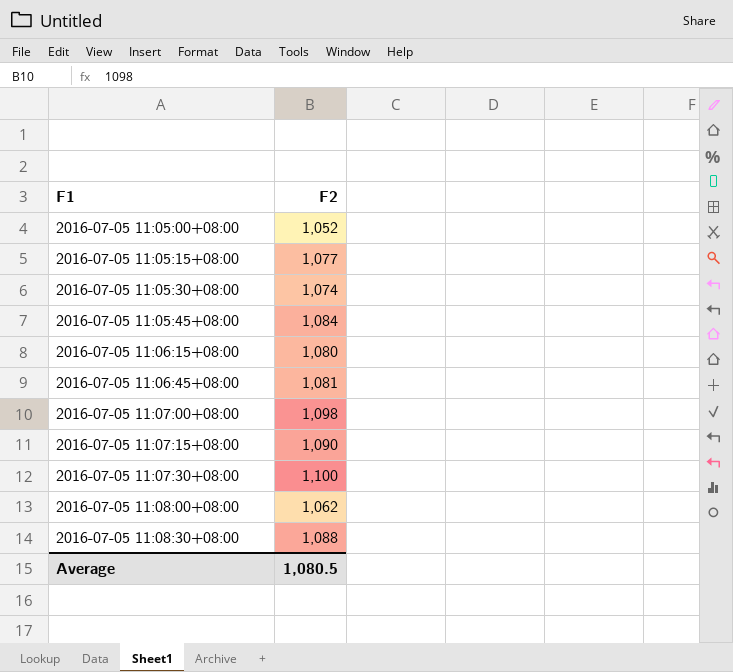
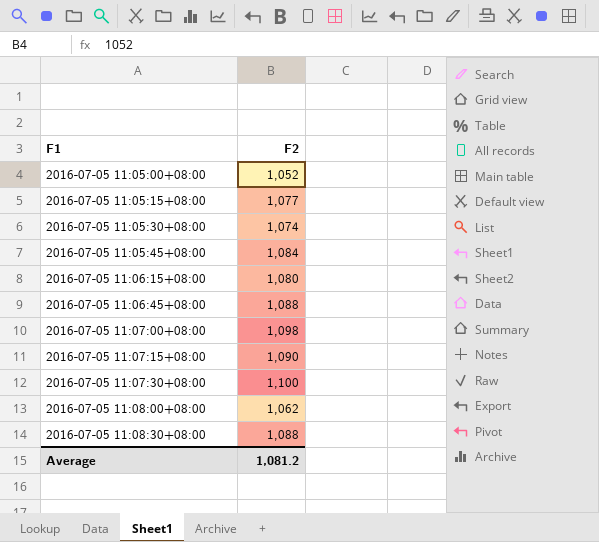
2016-07-05 11:06:45+08:00 | F2: 1,081 -> 1,088
Average | F2: 1,080.5 -> 1,081.2

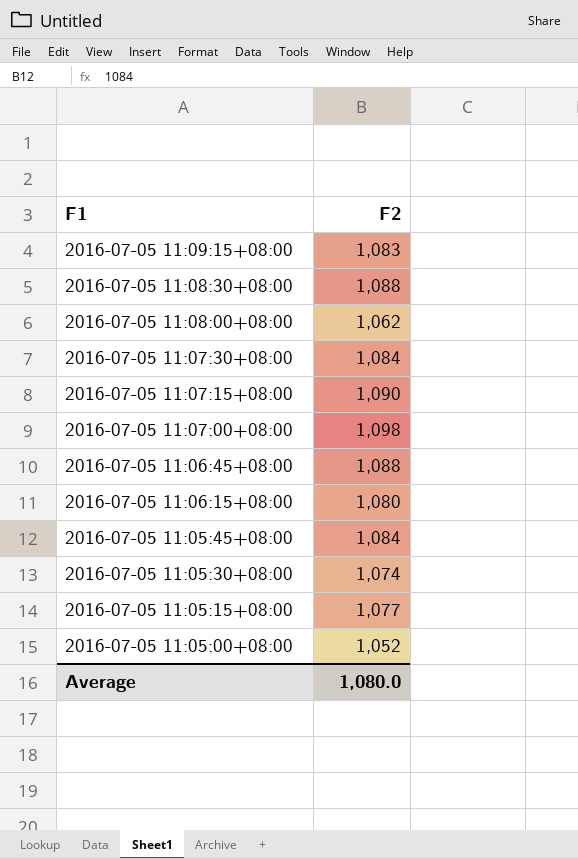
row order: F1 ascending -> F1 descending
row 2016-07-05 11:09:15+08:00: none -> 1,083
2016-07-05 11:07:30+08:00 | F2: 1,100 -> 1,084
Average | F2: 1,081.2 -> 1,080.0

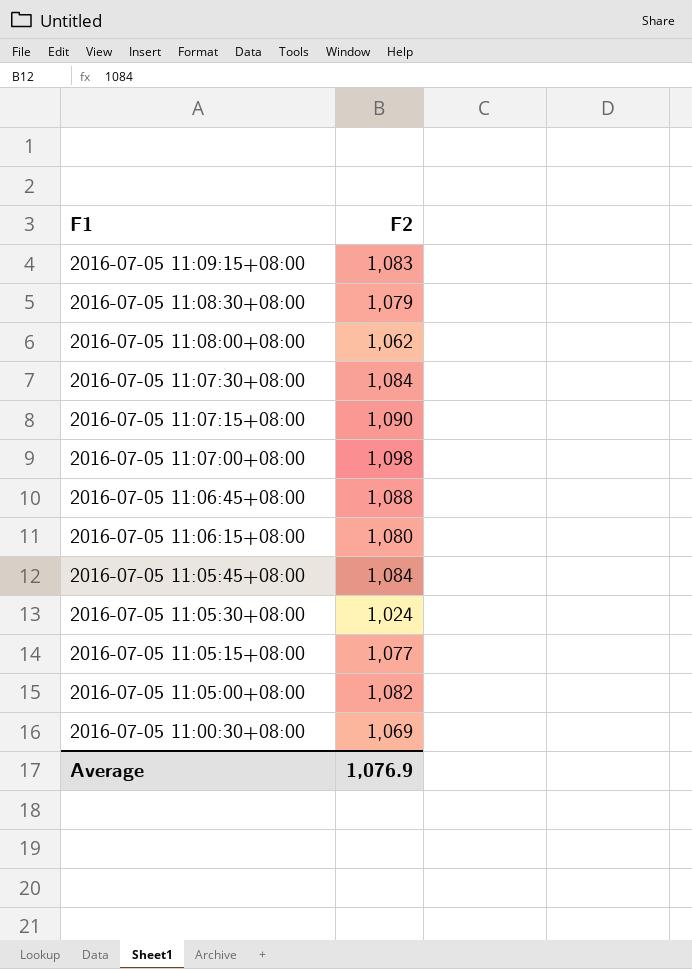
2016-07-05 11:08:30+08:00 | F2: 1,088 -> 1,079
2016-07-05 11:05:30+08:00 | F2: 1,074 -> 1,024
2016-07-05 11:05:00+08:00 | F2: 1,052 -> 1,082
row 2016-07-05 11:00:30+08:00: none -> 1,069
Average | F2: 1,080.0 -> 1,076.9

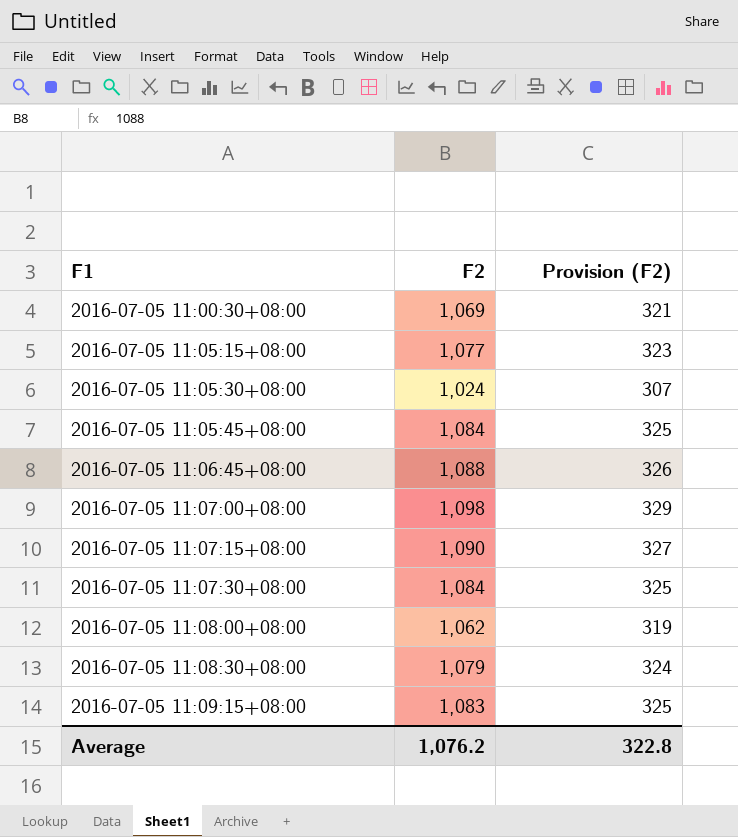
row order: F1 descending -> F1 ascending
column Provision (F2) | formula: none -> [F2] * 0.3
row 2016-07-05 11:06:15+08:00: 1,080 -> none
row 2016-07-05 11:05:00+08:00: 1,082 -> none
Average | F2: 1,076.9 -> 1,076.2

